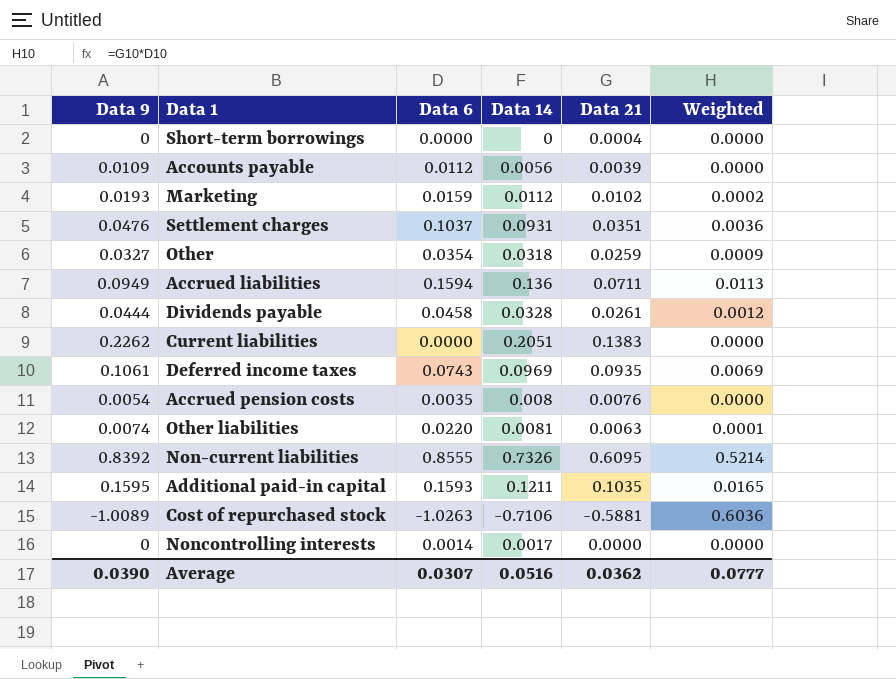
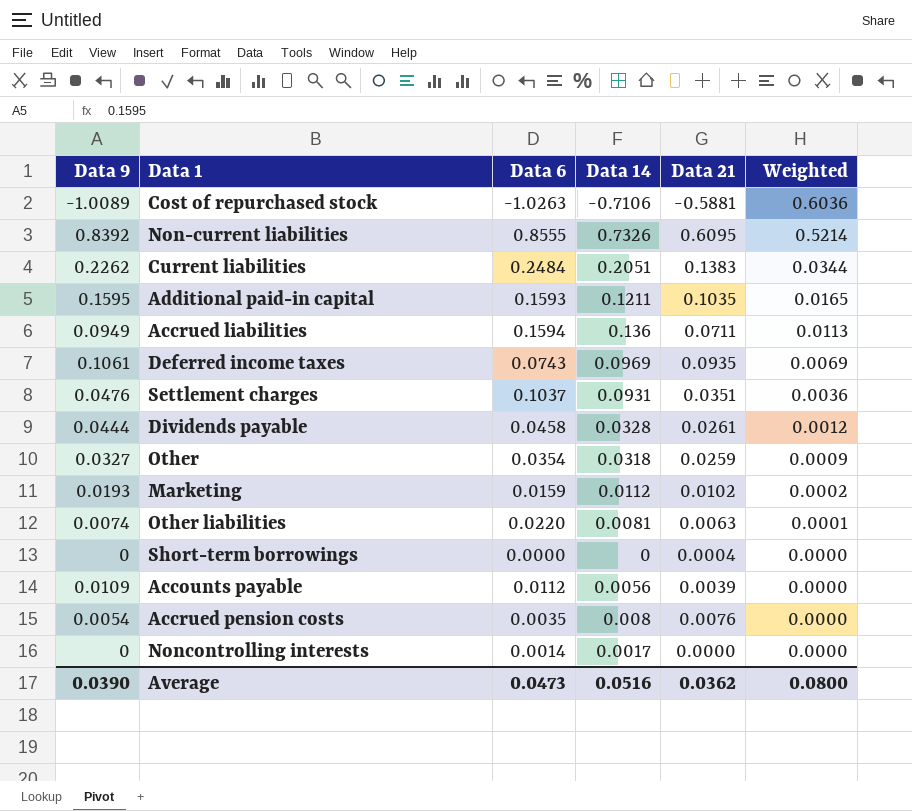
row order: none -> Weighted descending
Current liabilities | Data 6: 0.0000 -> 0.2484
Current liabilities | Weighted: 0.0000 -> 0.0344
Average | Data 6: 0.0307 -> 0.0473
Average | Weighted: 0.0777 -> 0.0800

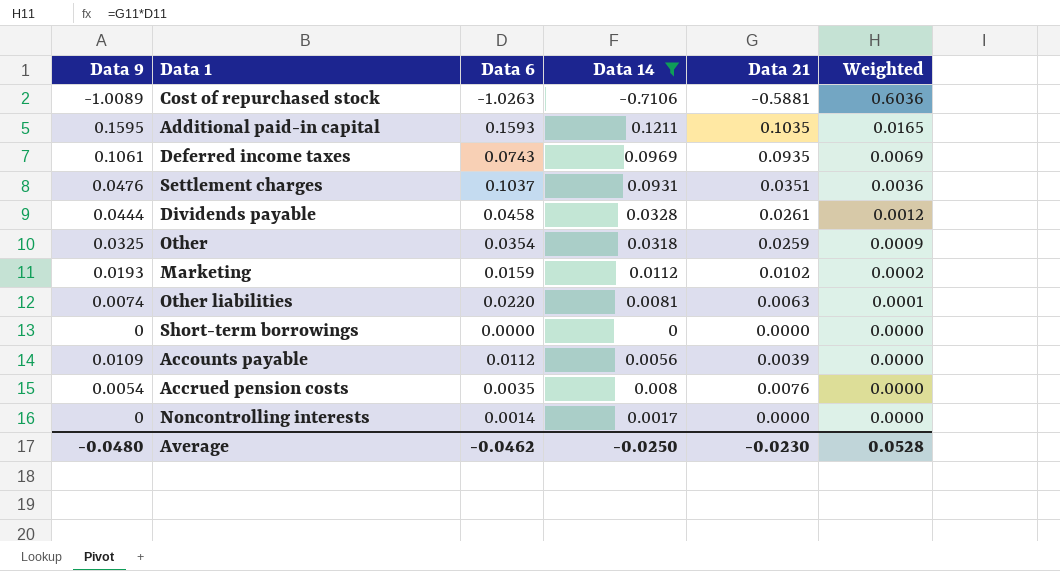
filter: none -> Data 14 <= 0.1211
Other | Data 9: 0.0327 -> 0.0325
Short-term borrowings | Data 21: 0.0004 -> 0.0000
Average | Data 9: 0.0390 -> -0.0480
Average | Data 6: 0.0473 -> -0.0462
Average | Data 14: 0.0516 -> -0.0250
Average | Data 21: 0.0362 -> -0.0230
Average | Weighted: 0.0800 -> 0.0528

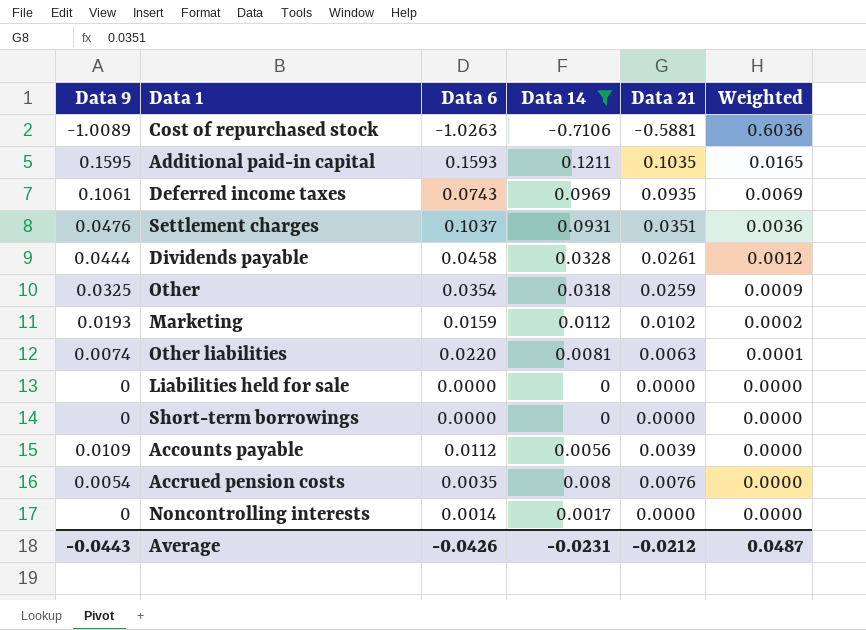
row Liabilities held for sale: none -> 0 | 0.0000 | 0 | 0.0000 | 0.0000
Average | Data 9: -0.0480 -> -0.0443
Average | Data 6: -0.0462 -> -0.0426
Average | Data 14: -0.0250 -> -0.0231
Average | Data 21: -0.0230 -> -0.0212
Average | Weighted: 0.0528 -> 0.0487

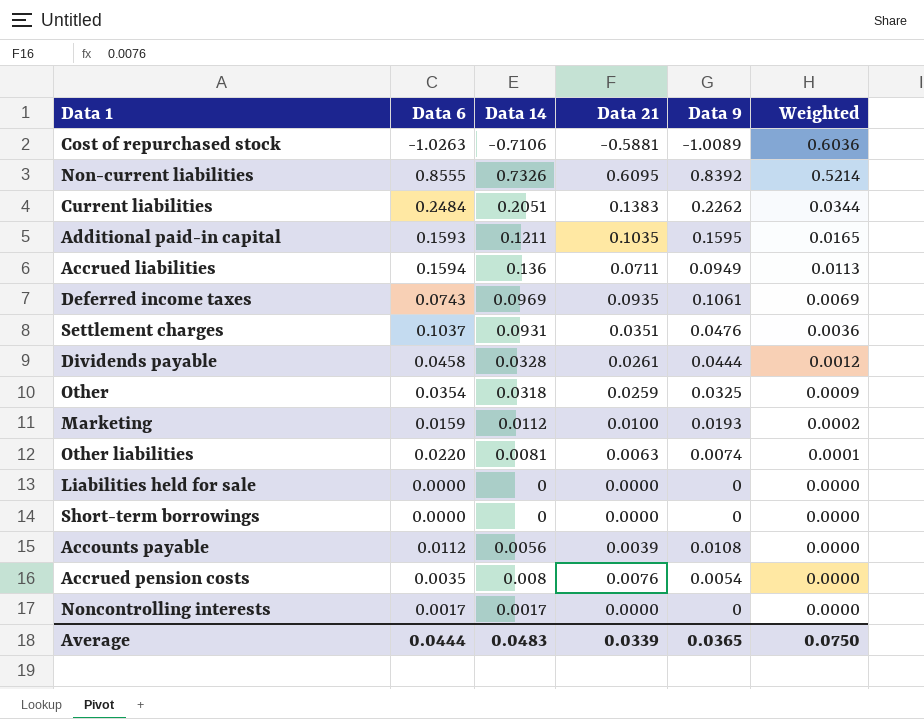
filter: Data 14 <= 0.1211 -> none
column Data 9 | position: 1 -> 5
Marketing | Data 21: 0.0102 -> 0.0100
Accounts payable | Data 9: 0.0109 -> 0.0108
Noncontrolling interests | Data 6: 0.0014 -> 0.0017
Average | Data 6: -0.0426 -> 0.0444
Average | Data 14: -0.0231 -> 0.0483
Average | Data 21: -0.0212 -> 0.0339
Average | Data 9: -0.0443 -> 0.0365
Average | Weighted: 0.0487 -> 0.0750

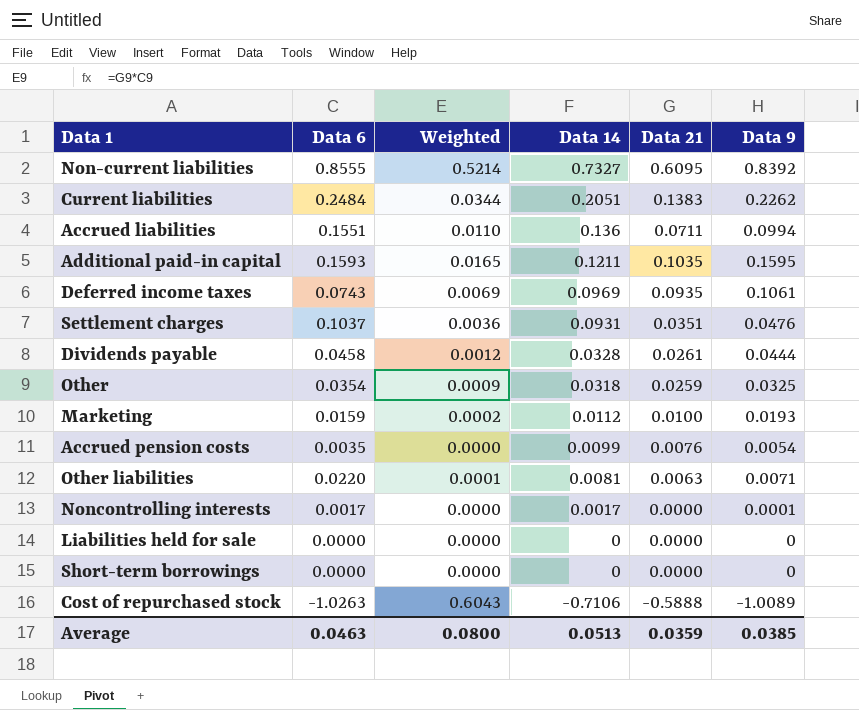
row order: Weighted descending -> Data 14 descending
column Weighted | position: 6 -> 3
row Accounts payable: 0.0112 | 0.0056 | 0.0039 | 0.0108 | 0.0000 -> none
Non-current liabilities | Data 14: 0.7326 -> 0.7327
Accrued liabilities | Data 6: 0.1594 -> 0.1551
Accrued liabilities | Weighted: 0.0113 -> 0.0110
Accrued liabilities | Data 9: 0.0949 -> 0.0994
Accrued pension costs | Data 14: 0.008 -> 0.0099
Other liabilities | Data 9: 0.0074 -> 0.0071
Noncontrolling interests | Data 9: 0 -> 0.0001
Cost of repurchased stock | Weighted: 0.6036 -> 0.6043
Cost of repurchased stock | Data 21: -0.5881 -> -0.5888
Average | Data 6: 0.0444 -> 0.0463
Average | Weighted: 0.0750 -> 0.0800
Average | Data 14: 0.0483 -> 0.0513
Average | Data 21: 0.0339 -> 0.0359
Average | Data 9: 0.0365 -> 0.0385

